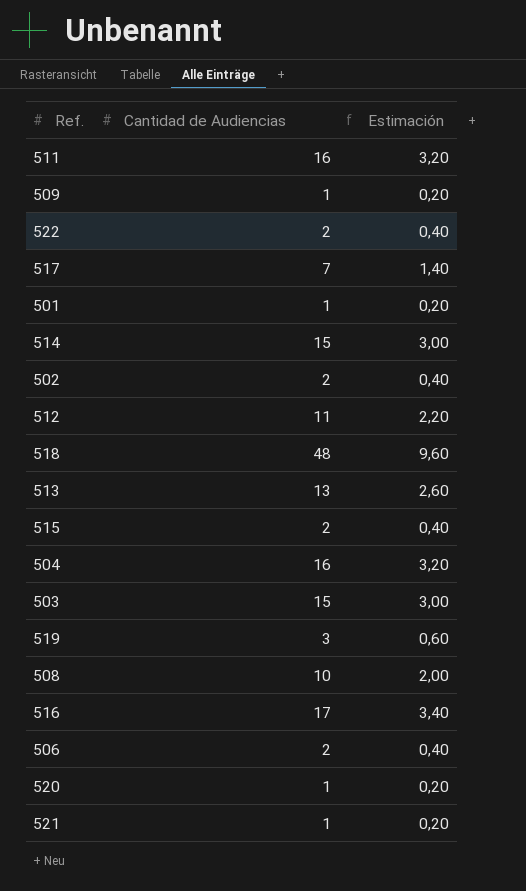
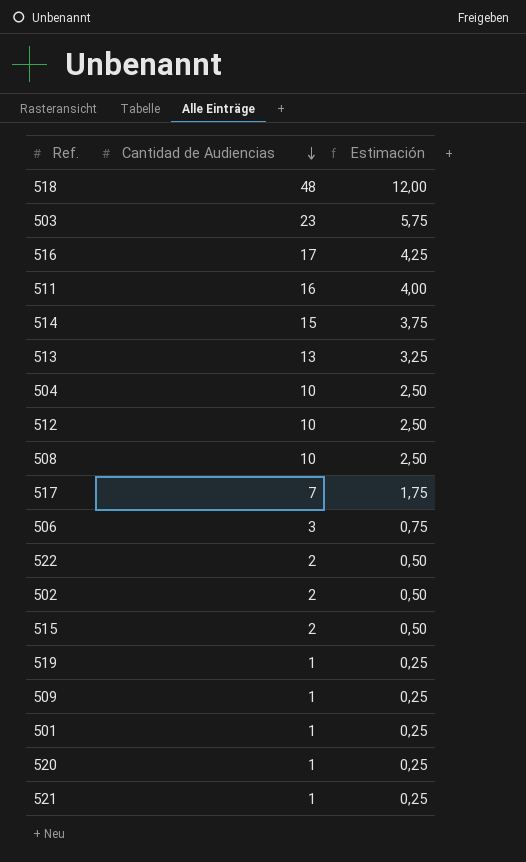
row order: none -> Cantidad de Audiencias descending
column Estimación | formula: [Cantidad de Audiencias] * 0,2 -> [Cantidad de Audiencias] * 0,25
503 | Cantidad de Audiencias: 15 -> 23
504 | Cantidad de Audiencias: 16 -> 10
512 | Cantidad de Audiencias: 11 -> 10
506 | Cantidad de Audiencias: 2 -> 3
519 | Cantidad de Audiencias: 3 -> 1

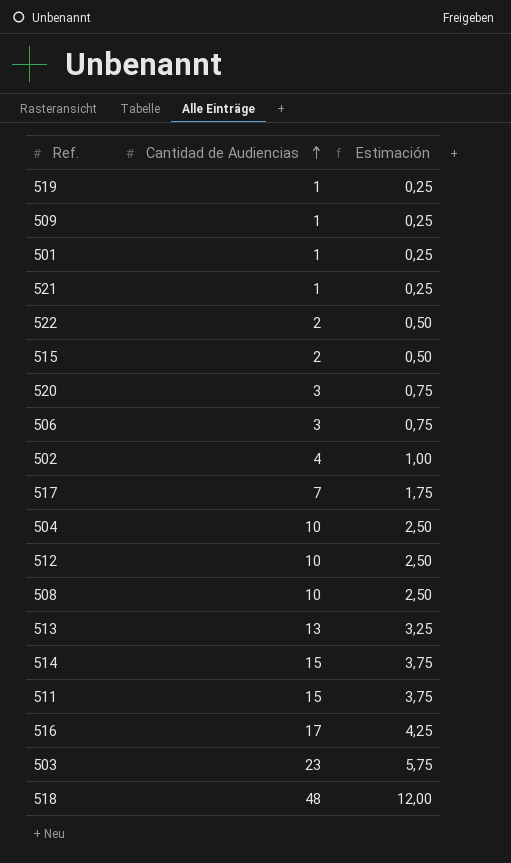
row order: Cantidad de Audiencias descending -> Cantidad de Audiencias ascending
520 | Cantidad de Audiencias: 1 -> 3
520 | Estimación: 0,25 -> 0,75
502 | Cantidad de Audiencias: 2 -> 4
502 | Estimación: 0,50 -> 1,00
511 | Cantidad de Audiencias: 16 -> 15
511 | Estimación: 4,00 -> 3,75

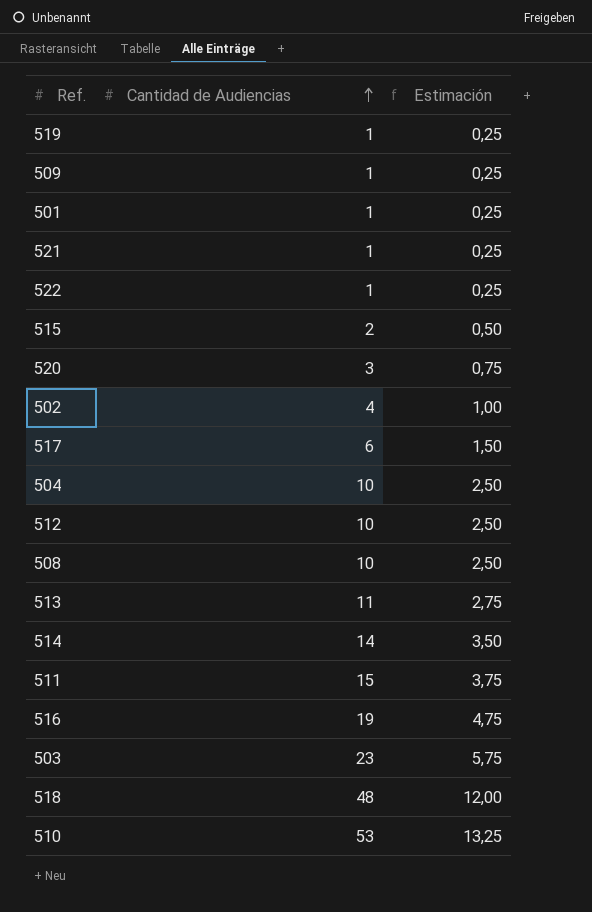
row 506: 3 | 0,75 -> none
522 | Cantidad de Audiencias: 2 -> 1
522 | Estimación: 0,50 -> 0,25
517 | Cantidad de Audiencias: 7 -> 6
517 | Estimación: 1,75 -> 1,50
513 | Cantidad de Audiencias: 13 -> 11
513 | Estimación: 3,25 -> 2,75
514 | Cantidad de Audiencias: 15 -> 14
514 | Estimación: 3,75 -> 3,50
516 | Cantidad de Audiencias: 17 -> 19
516 | Estimación: 4,25 -> 4,75
row 510: none -> 53 | 13,25

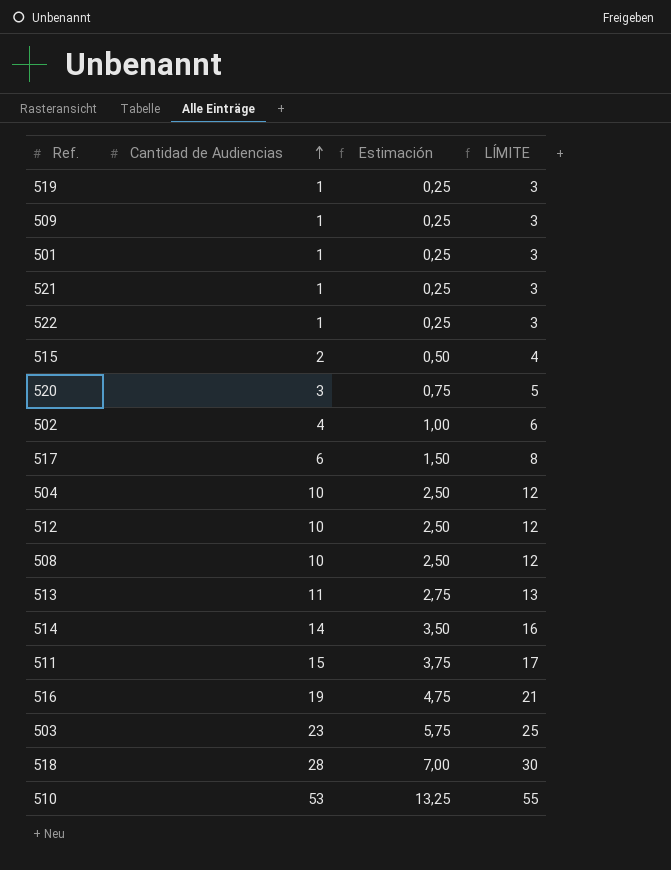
column LÍMITE | formula: none -> [Cantidad de Audiencias] + 2
518 | Cantidad de Audiencias: 48 -> 28
518 | Estimación: 12,00 -> 7,00

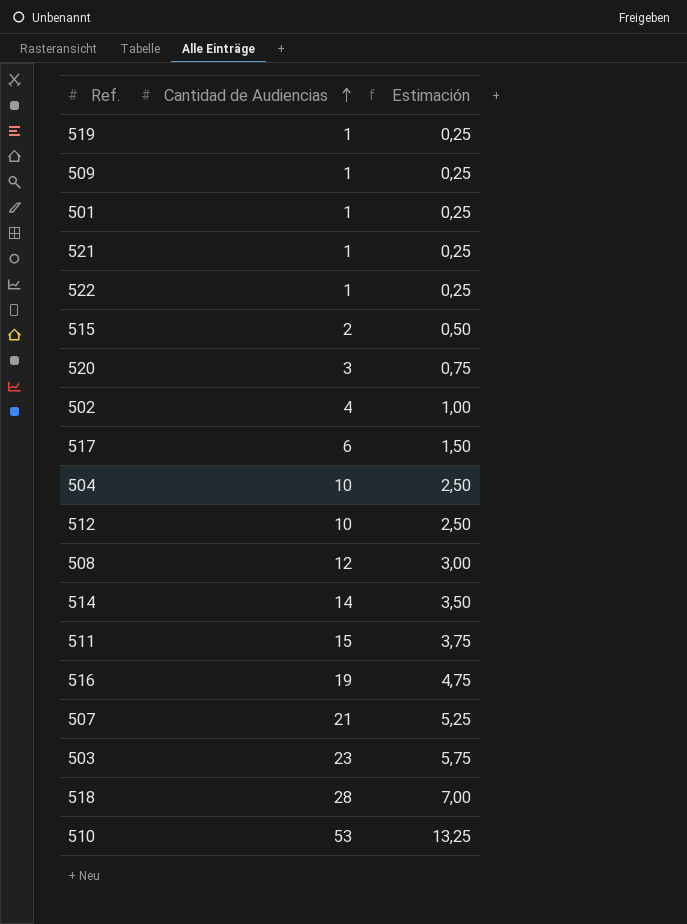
column LÍMITE | formula: [Cantidad de Audiencias] + 2 -> none
row 513: 11 | 2,75 | 13 -> none
508 | Cantidad de Audiencias: 10 -> 12
508 | Estimación: 2,50 -> 3,00
row 507: none -> 21 | 5,25

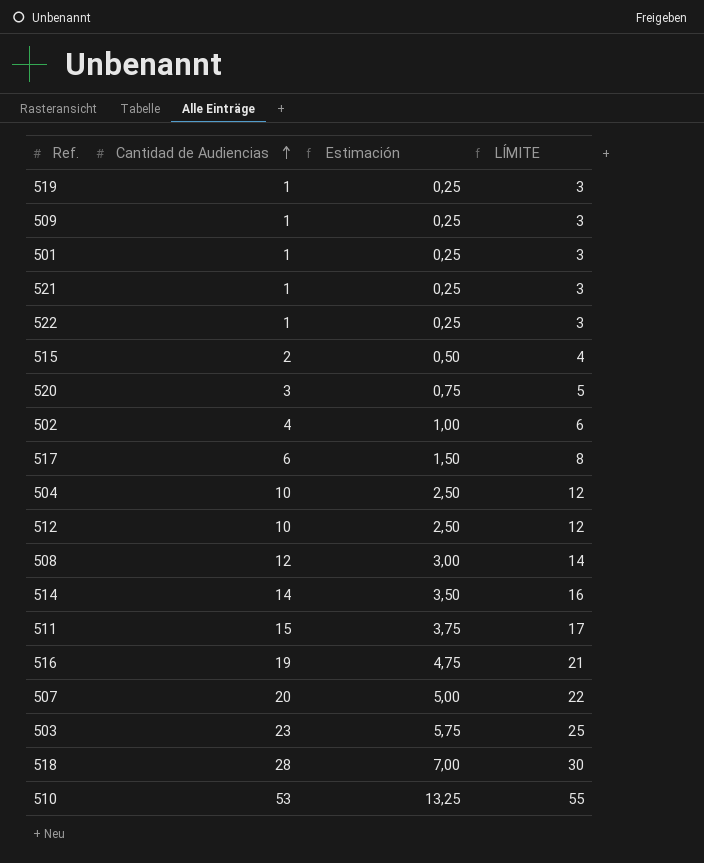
column LÍMITE | formula: none -> [Cantidad de Audiencias] + 2
507 | Cantidad de Audiencias: 21 -> 20
507 | Estimación: 5,25 -> 5,00

